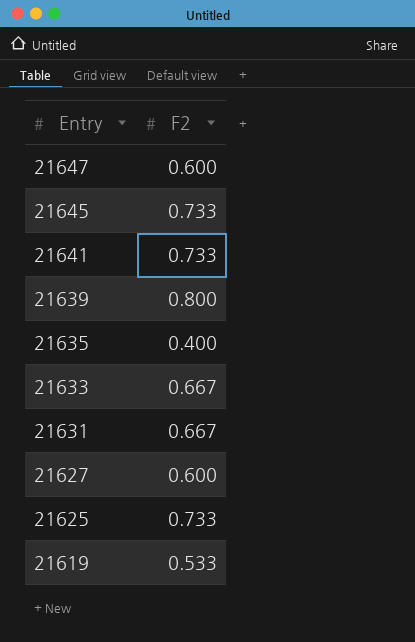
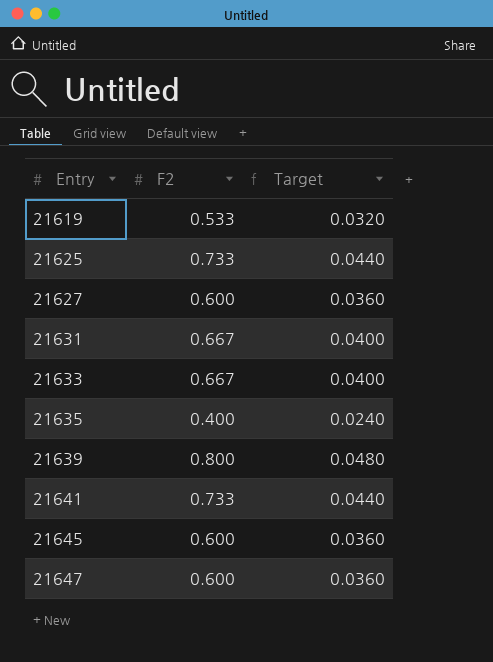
row order: Entry descending -> Entry ascending
column Target | formula: none -> [F2] * 0.06
21645 | F2: 0.733 -> 0.600

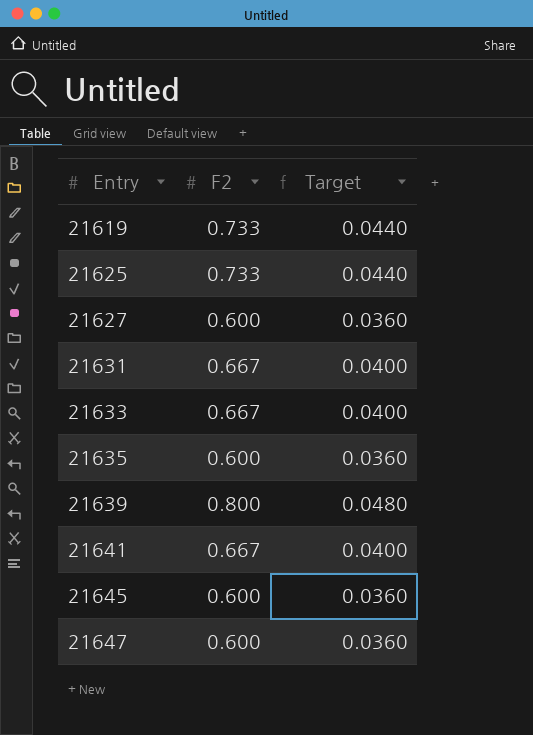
21619 | F2: 0.533 -> 0.733
21619 | Target: 0.0320 -> 0.0440
21635 | F2: 0.400 -> 0.600
21635 | Target: 0.0240 -> 0.0360
21641 | F2: 0.733 -> 0.667
21641 | Target: 0.0440 -> 0.0400

